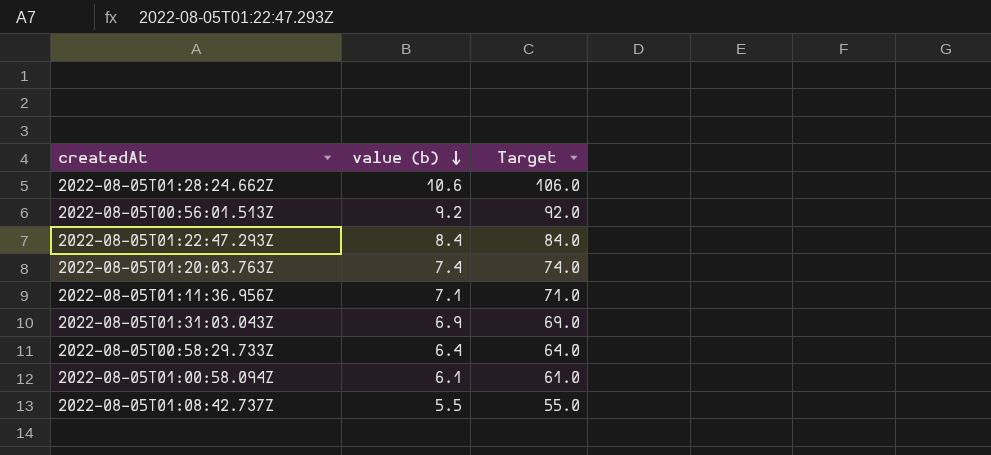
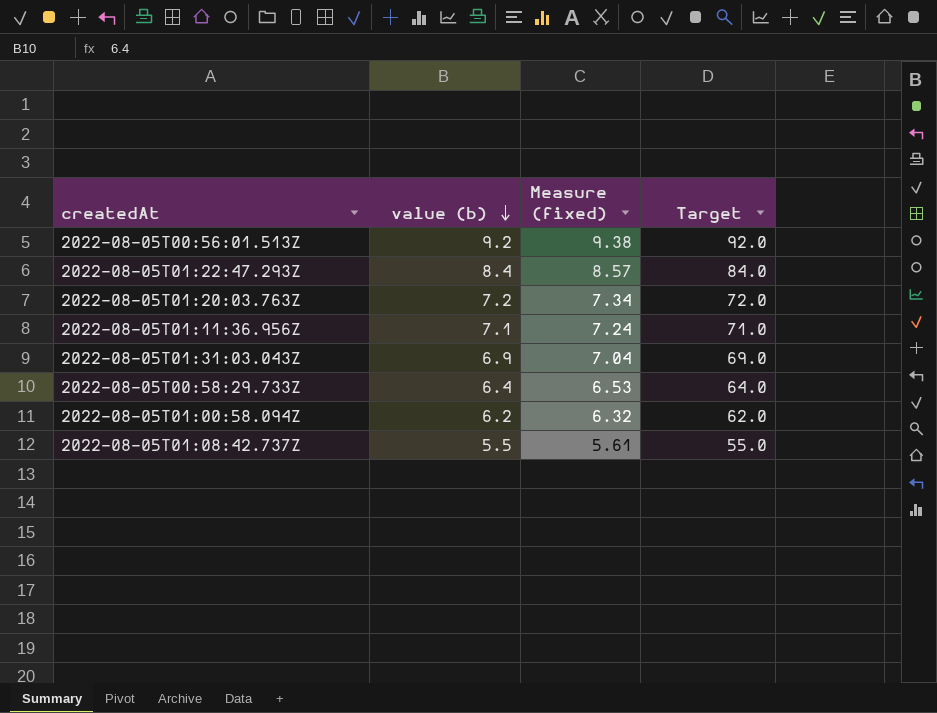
column Measure (fixed) | formula: none -> [value (b)] * 1.02
row 2022-08-05T01:28:24.662Z: 10.6 | 106.0 -> none
2022-08-05T01:20:03.763Z | value (b): 7.4 -> 7.2
2022-08-05T01:20:03.763Z | Target: 74.0 -> 72.0
2022-08-05T01:00:58.094Z | value (b): 6.1 -> 6.2
2022-08-05T01:00:58.094Z | Target: 61.0 -> 62.0

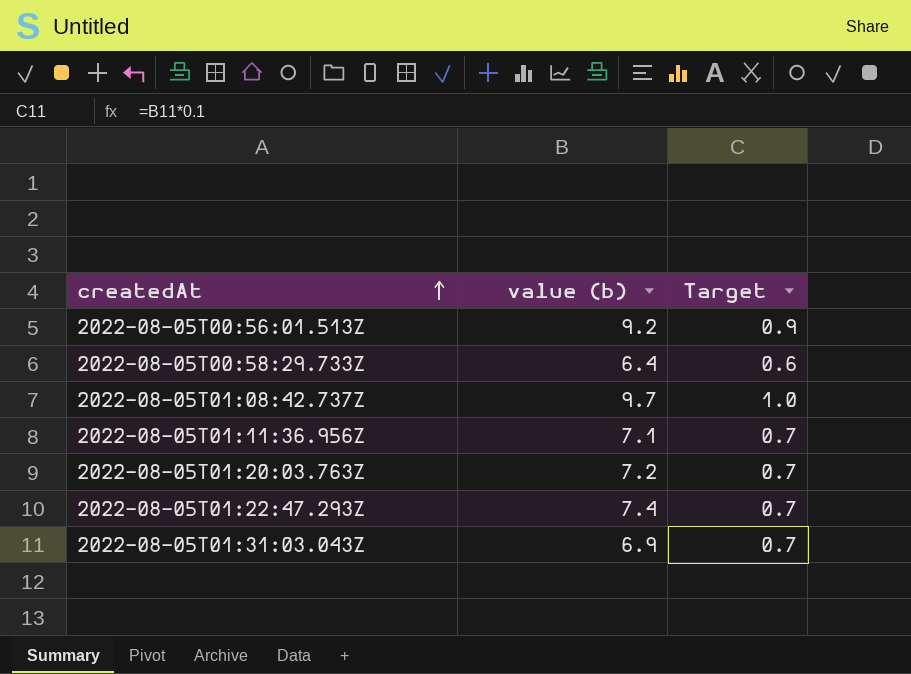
row order: value (b) descending -> createdAt ascending
column Measure (fixed) | formula: [value (b)] * 1.02 -> none
column Target | formula: [value (b)] * 10 -> [value (b)] * 0.1
row 2022-08-05T01:00:58.094Z: 6.2 | 6.32 | 62.0 -> none
2022-08-05T01:08:42.737Z | value (b): 5.5 -> 9.7
2022-08-05T01:22:47.293Z | value (b): 8.4 -> 7.4

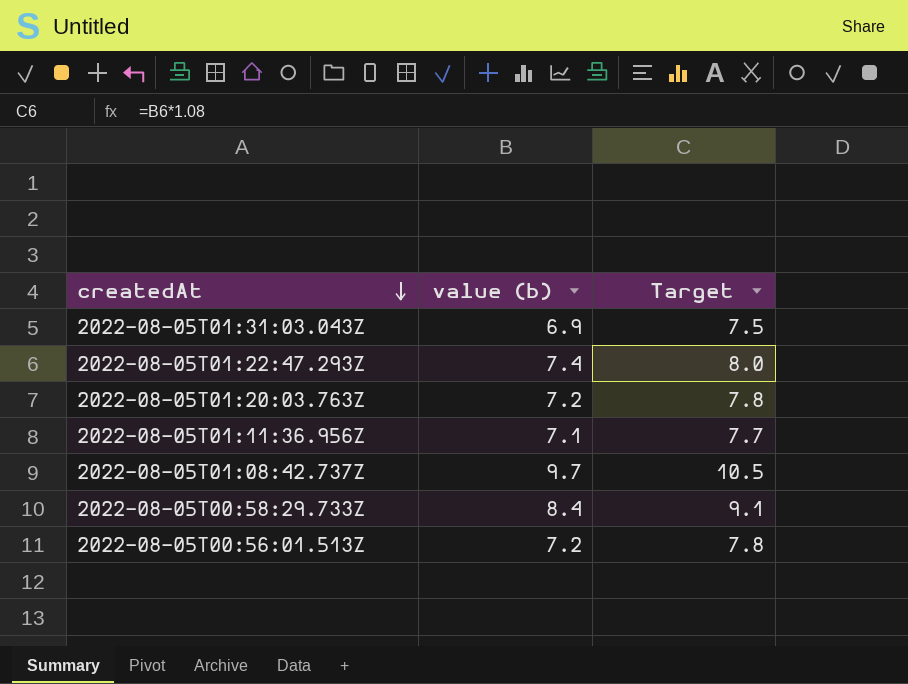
row order: createdAt ascending -> createdAt descending
column Target | formula: [value (b)] * 0.1 -> [value (b)] * 1.08
2022-08-05T00:58:29.733Z | value (b): 6.4 -> 8.4
2022-08-05T00:56:01.513Z | value (b): 9.2 -> 7.2

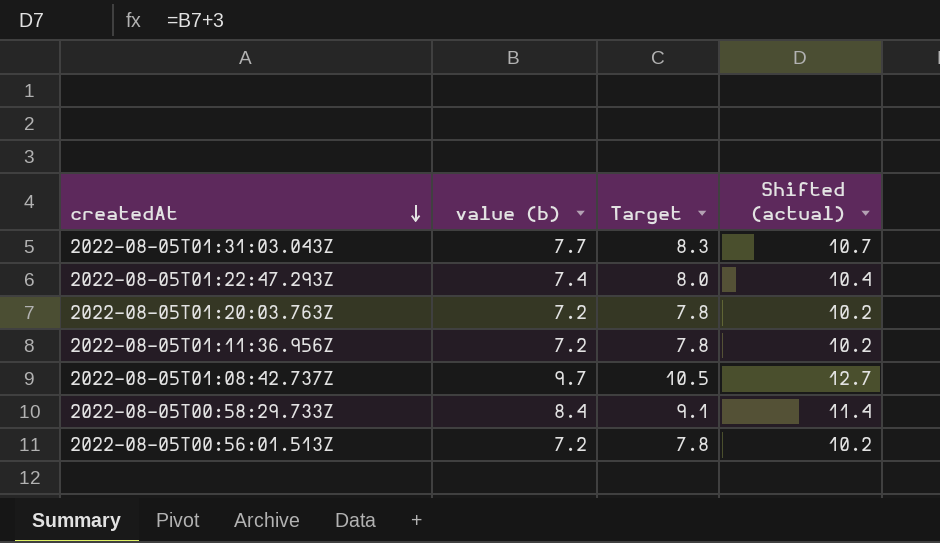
column Shifted (actual) | formula: none -> [value (b)] + 3
2022-08-05T01:31:03.043Z | value (b): 6.9 -> 7.7
2022-08-05T01:31:03.043Z | Target: 7.5 -> 8.3
2022-08-05T01:11:36.956Z | value (b): 7.1 -> 7.2
2022-08-05T01:11:36.956Z | Target: 7.7 -> 7.8

